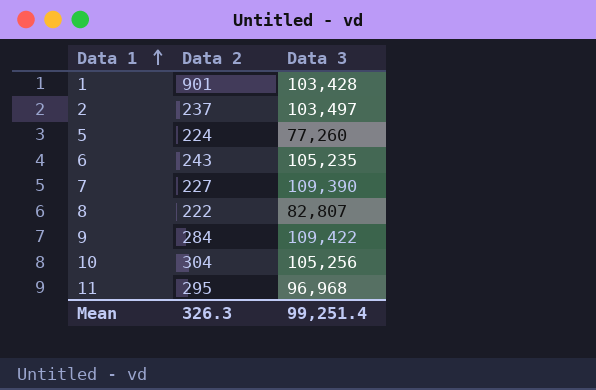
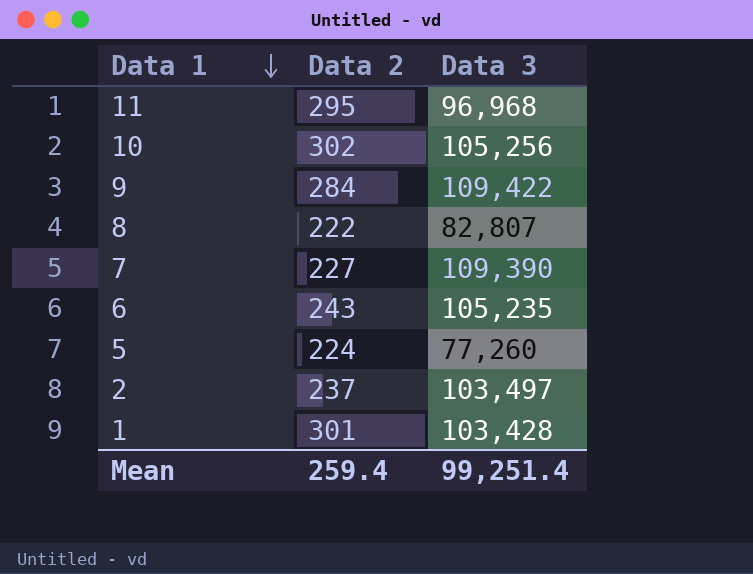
row order: Data 1 ascending -> Data 1 descending
10 | Data 2: 304 -> 302
1 | Data 2: 901 -> 301
Mean | Data 2: 326.3 -> 259.4

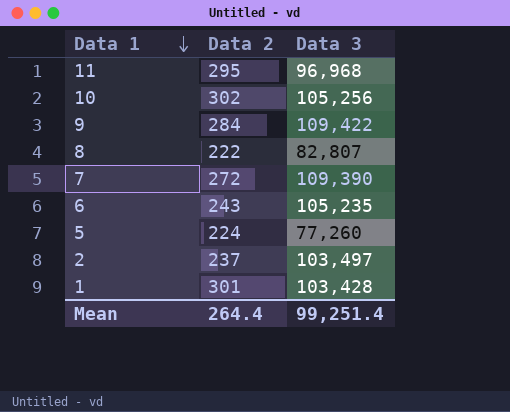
7 | Data 2: 227 -> 272
Mean | Data 2: 259.4 -> 264.4

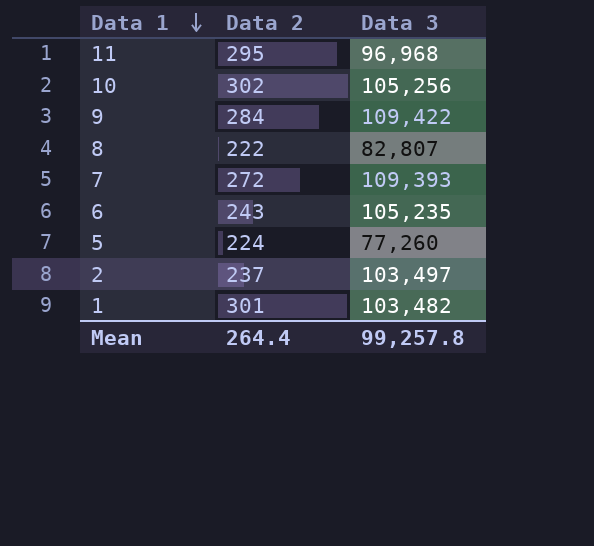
7 | Data 3: 109,390 -> 109,393
1 | Data 3: 103,428 -> 103,482
Mean | Data 3: 99,251.4 -> 99,257.8

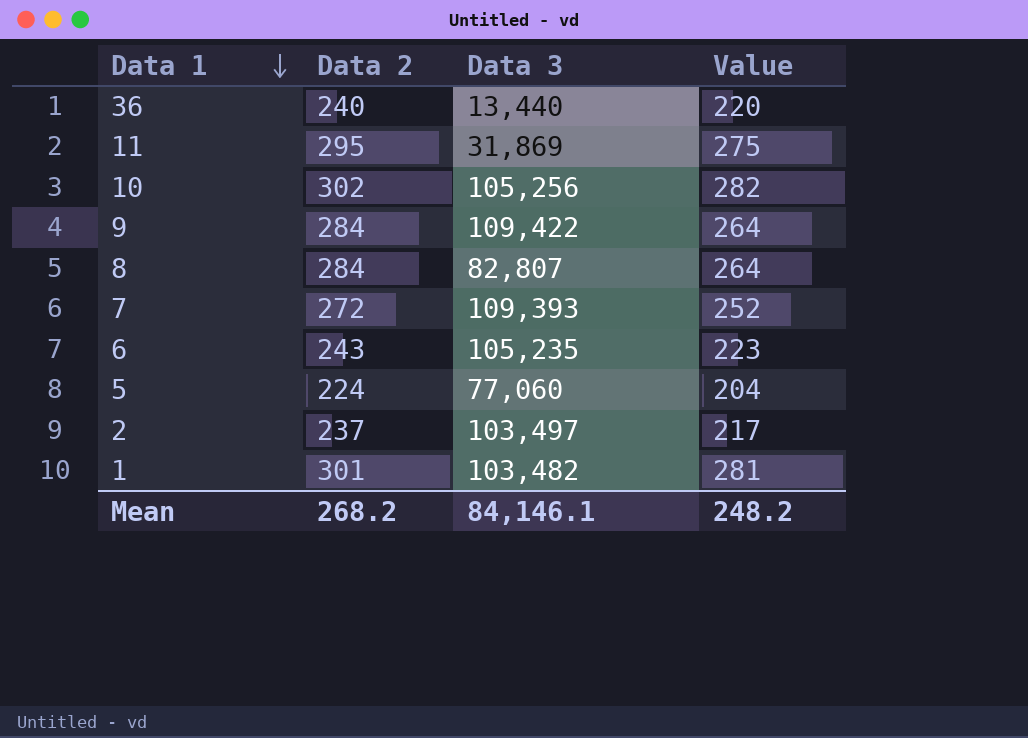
column Value | formula: none -> [Data 2] - 20
row 36: none -> 240 | 13,440 | 220
11 | Data 3: 96,968 -> 31,869
8 | Data 2: 222 -> 284
5 | Data 3: 77,260 -> 77,060
Mean | Data 2: 264.4 -> 268.2
Mean | Data 3: 99,257.8 -> 84,146.1

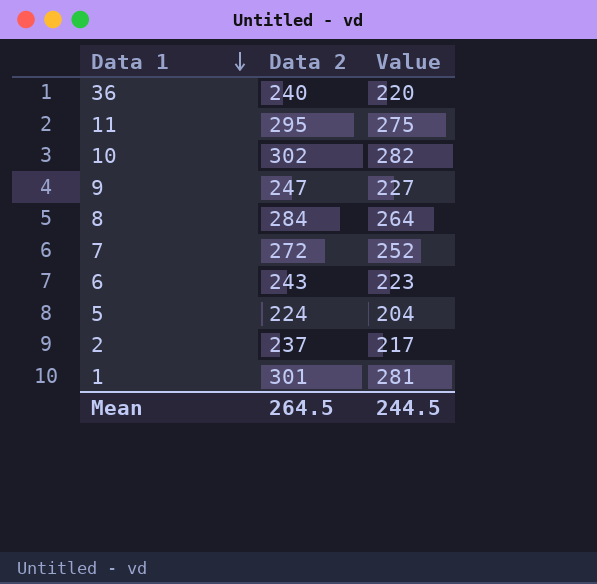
column Data 3 | position: 3 -> none
9 | Data 2: 284 -> 247
9 | Value: 264 -> 227
Mean | Data 2: 268.2 -> 264.5
Mean | Value: 248.2 -> 244.5

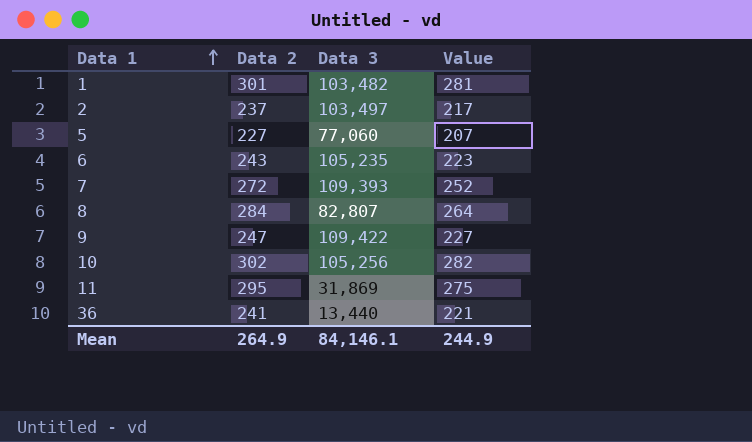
row order: Data 1 descending -> Data 1 ascending
column Data 3 | position: none -> 3
5 | Data 2: 224 -> 227
5 | Value: 204 -> 207
36 | Data 2: 240 -> 241
36 | Value: 220 -> 221
Mean | Data 2: 264.5 -> 264.9
Mean | Value: 244.5 -> 244.9

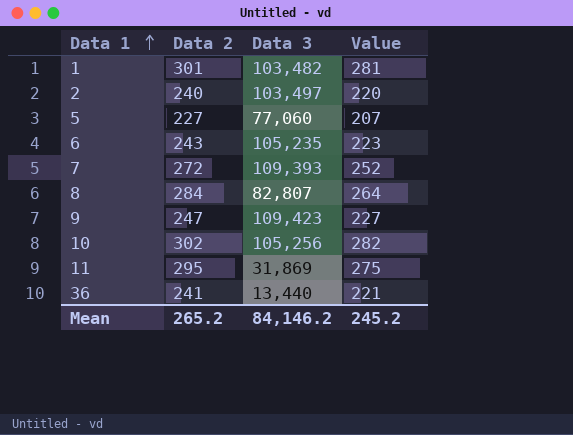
2 | Data 2: 237 -> 240
2 | Value: 217 -> 220
9 | Data 3: 109,422 -> 109,423
Mean | Data 2: 264.9 -> 265.2
Mean | Data 3: 84,146.1 -> 84,146.2
Mean | Value: 244.9 -> 245.2

